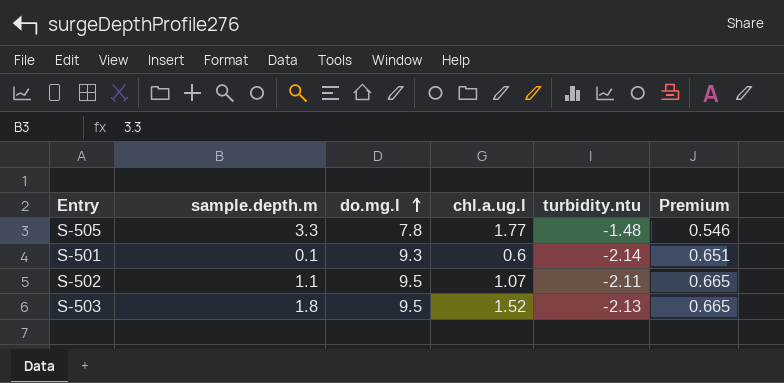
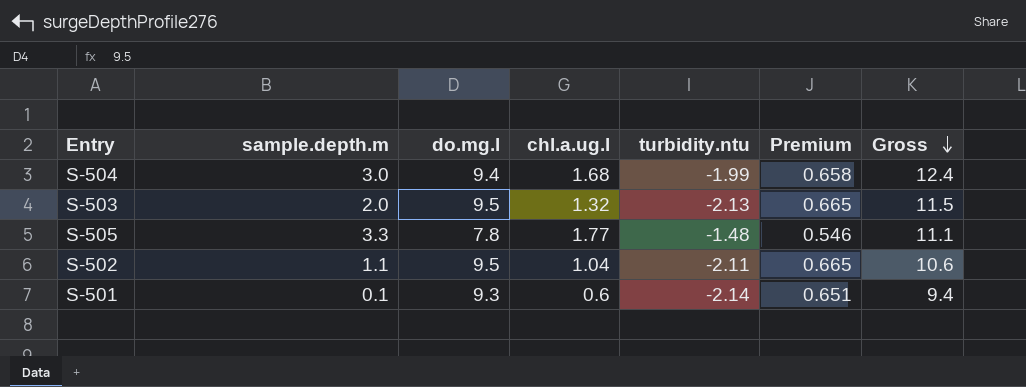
row order: do.mg.l ascending -> Gross descending
column Gross | formula: none -> [sample.depth.m] + [do.mg.l]
row S-504: none -> 3.0 | 9.4 | 1.68 | -1.99 | 0.658 | 12.4
S-503 | sample.depth.m: 1.8 -> 2.0
S-503 | chl.a.ug.l: 1.52 -> 1.32
S-502 | chl.a.ug.l: 1.07 -> 1.04

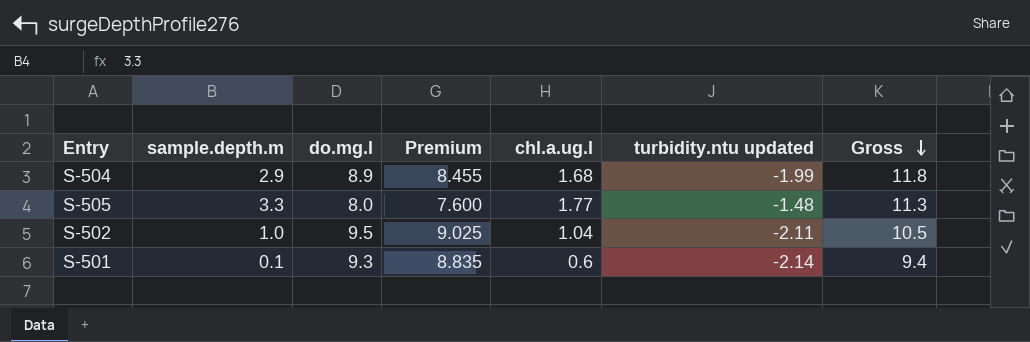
column Premium | formula: [do.mg.l] * 0.07 -> [do.mg.l] * 0.95
column Premium | position: 6 -> 4
column name: turbidity.ntu -> turbidity.ntu updated
row S-503: 2.0 | 9.5 | 1.32 | -2.13 | 0.665 | 11.5 -> none
S-504 | sample.depth.m: 3.0 -> 2.9
S-504 | do.mg.l: 9.4 -> 8.9
S-504 | Gross: 12.4 -> 11.8
S-505 | do.mg.l: 7.8 -> 8.0
S-505 | Gross: 11.1 -> 11.3
S-502 | sample.depth.m: 1.1 -> 1.0
S-502 | Gross: 10.6 -> 10.5

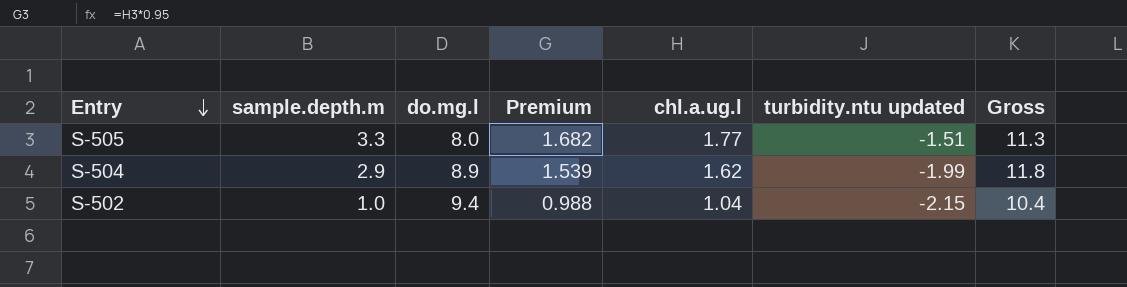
row order: Gross descending -> Entry descending
column Premium | formula: [do.mg.l] * 0.95 -> [chl.a.ug.l] * 0.95
row S-501: 0.1 | 9.3 | 8.835 | 0.6 | -2.14 | 9.4 -> none
S-505 | turbidity.ntu updated: -1.48 -> -1.51
S-504 | chl.a.ug.l: 1.68 -> 1.62
S-502 | do.mg.l: 9.5 -> 9.4
S-502 | turbidity.ntu updated: -2.11 -> -2.15
S-502 | Gross: 10.5 -> 10.4

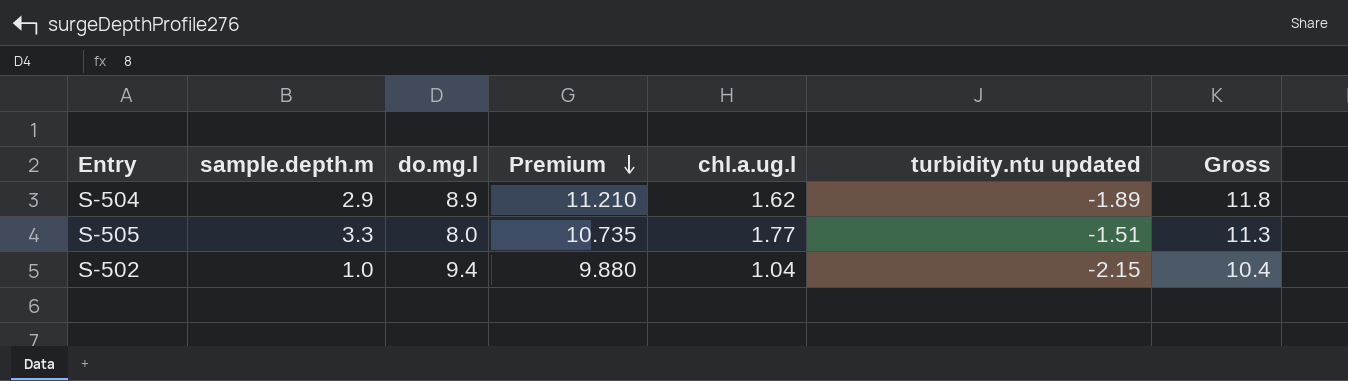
row order: Entry descending -> Premium descending
column Premium | formula: [chl.a.ug.l] * 0.95 -> [Gross] * 0.95
S-504 | turbidity.ntu updated: -1.99 -> -1.89

